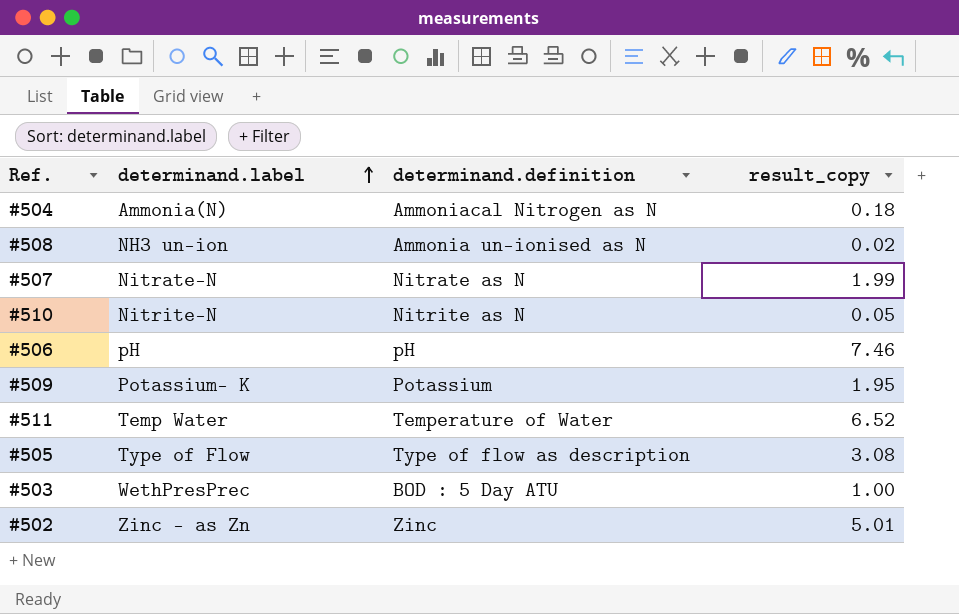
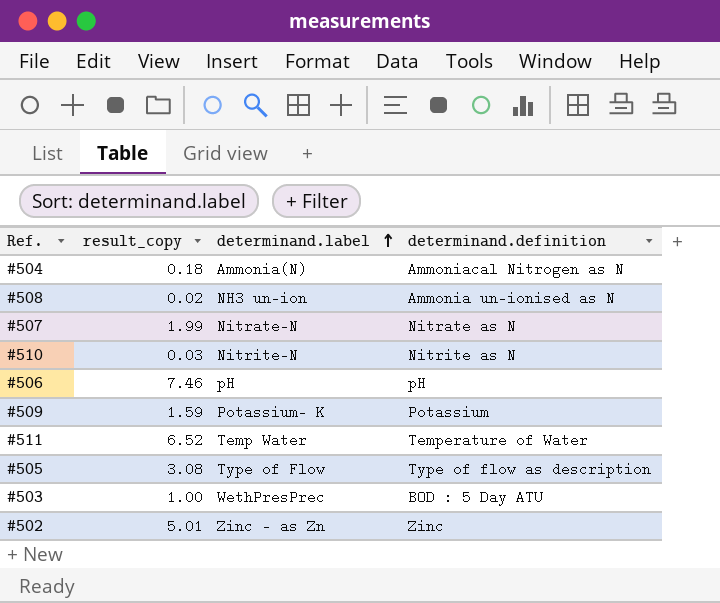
column result_copy | position: 4 -> 2
#510 | result_copy: 0.05 -> 0.03
#509 | result_copy: 1.95 -> 1.59

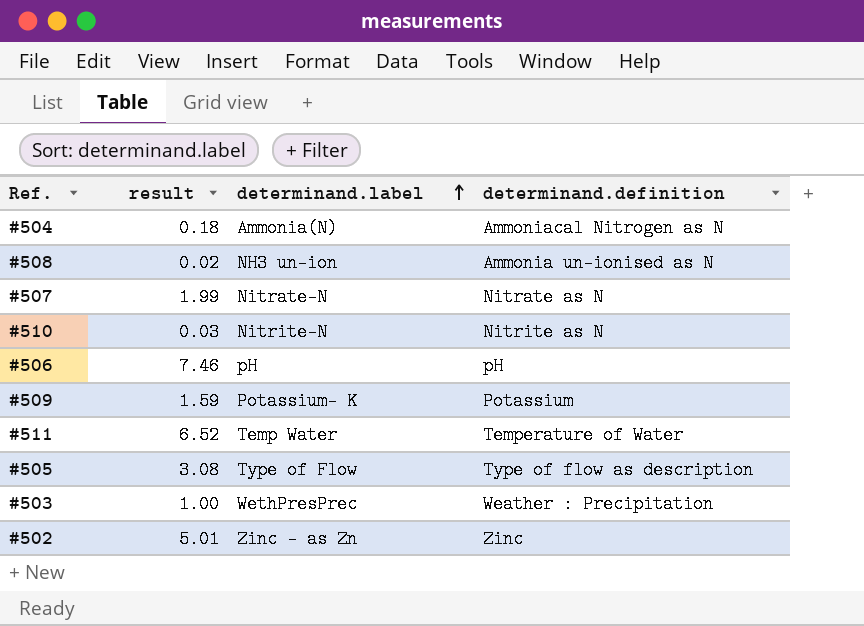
column name: result_copy -> result
#503 | determinand.definition: BOD : 5 Day ATU -> Weather : Precipitation

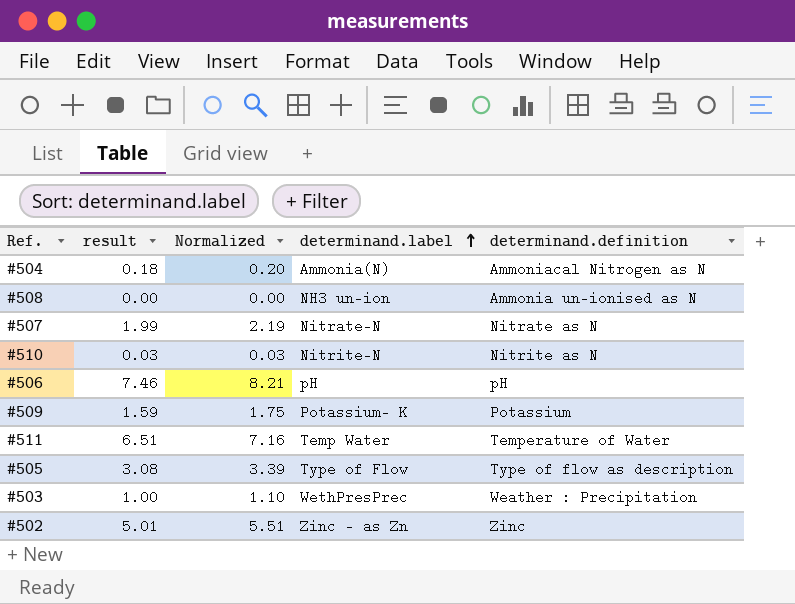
column Normalized | formula: none -> [result] * 1.1
#508 | result: 0.02 -> 0.00
#511 | result: 6.52 -> 6.51

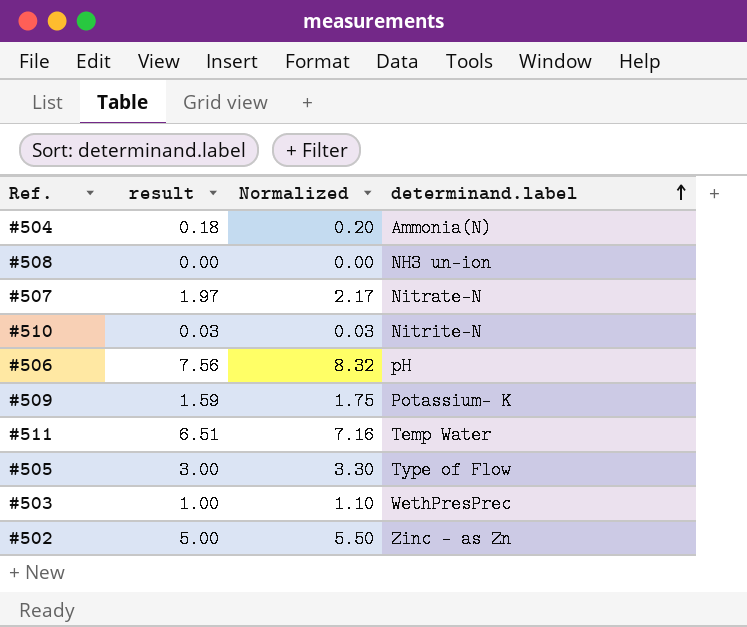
column determinand.definition | position: 5 -> none
#507 | result: 1.99 -> 1.97
#507 | Normalized: 2.19 -> 2.17
#506 | result: 7.46 -> 7.56
#506 | Normalized: 8.21 -> 8.32
#505 | result: 3.08 -> 3.00
#505 | Normalized: 3.39 -> 3.30
#502 | result: 5.01 -> 5.00
#502 | Normalized: 5.51 -> 5.50

